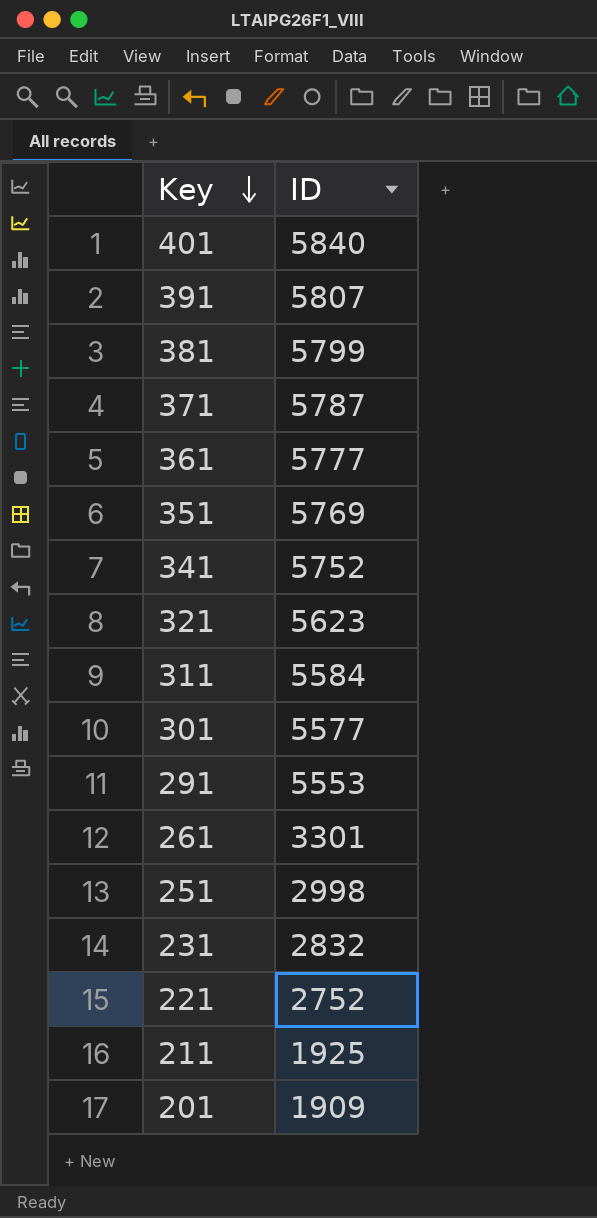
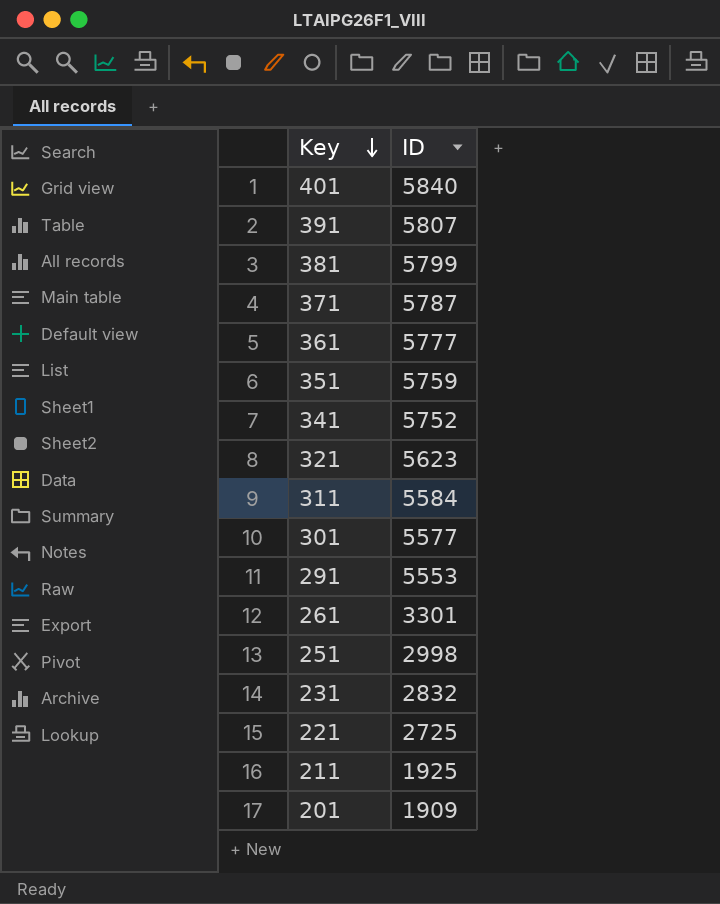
351 | ID: 5769 -> 5759
221 | ID: 2752 -> 2725

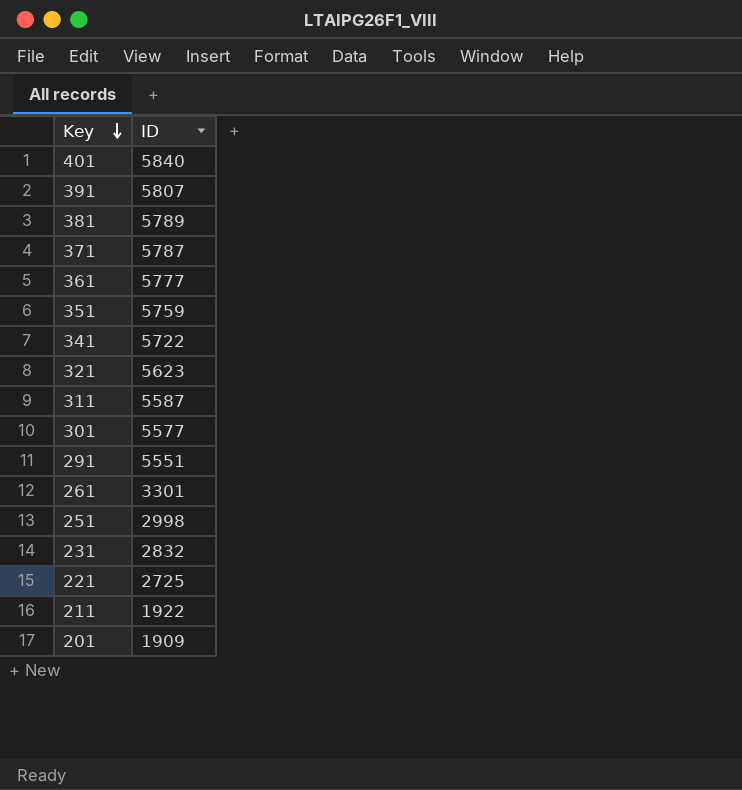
381 | ID: 5799 -> 5789
341 | ID: 5752 -> 5722
311 | ID: 5584 -> 5587
291 | ID: 5553 -> 5551
211 | ID: 1925 -> 1922

